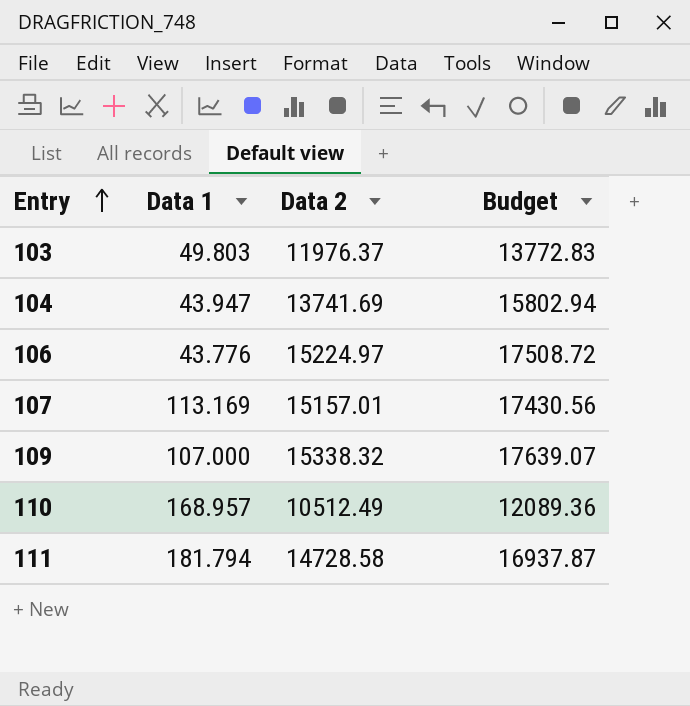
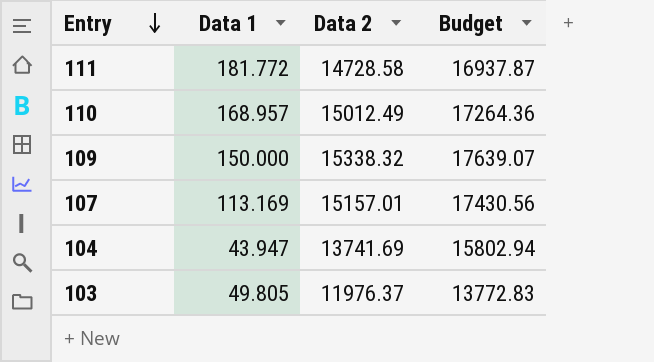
row order: Entry ascending -> Entry descending
row 106: 43.776 | 15224.97 | 17508.72 -> none
111 | Data 1: 181.794 -> 181.772
110 | Data 2: 10512.49 -> 15012.49
110 | Budget: 12089.36 -> 17264.36
109 | Data 1: 107.000 -> 150.000
103 | Data 1: 49.803 -> 49.805

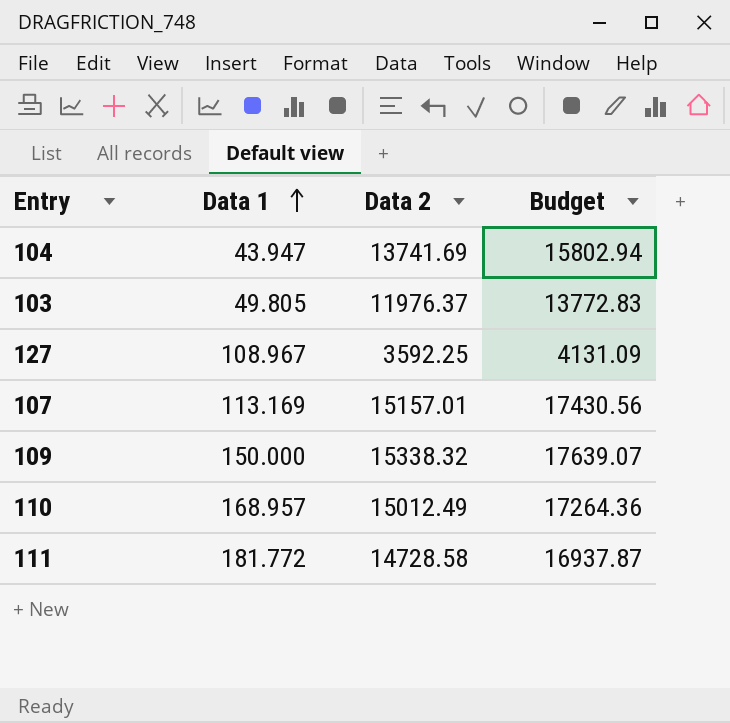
row order: Entry descending -> Data 1 ascending
row 127: none -> 108.967 | 3592.25 | 4131.09

